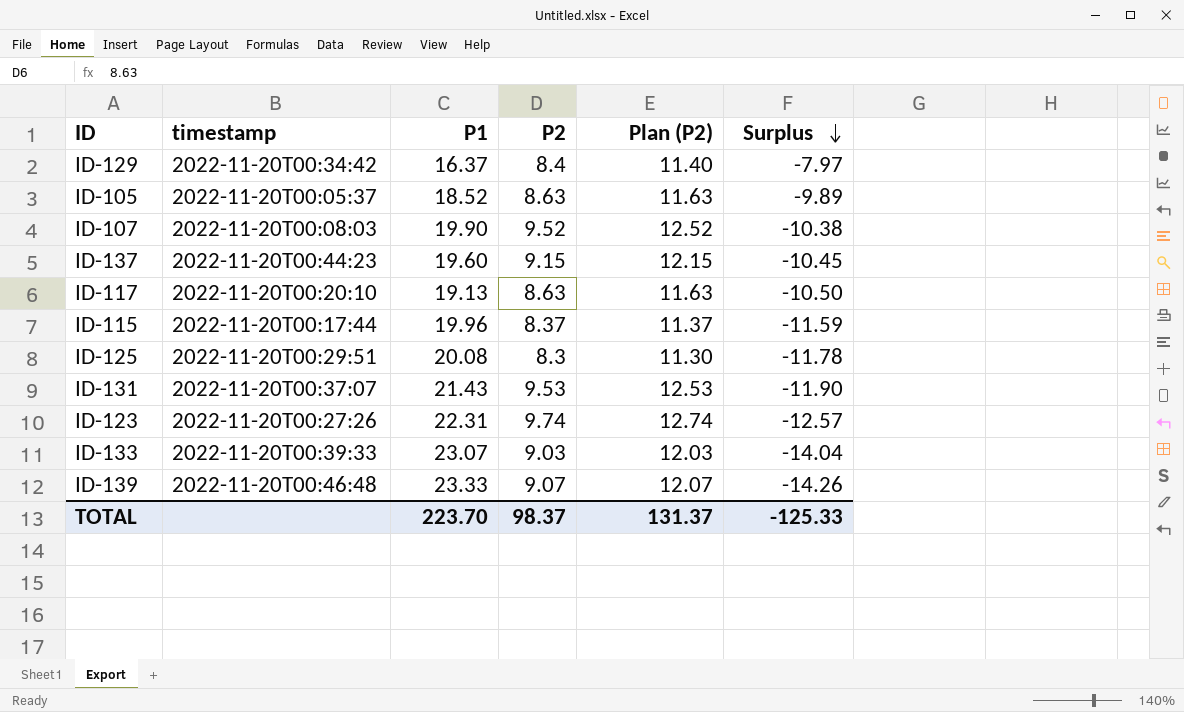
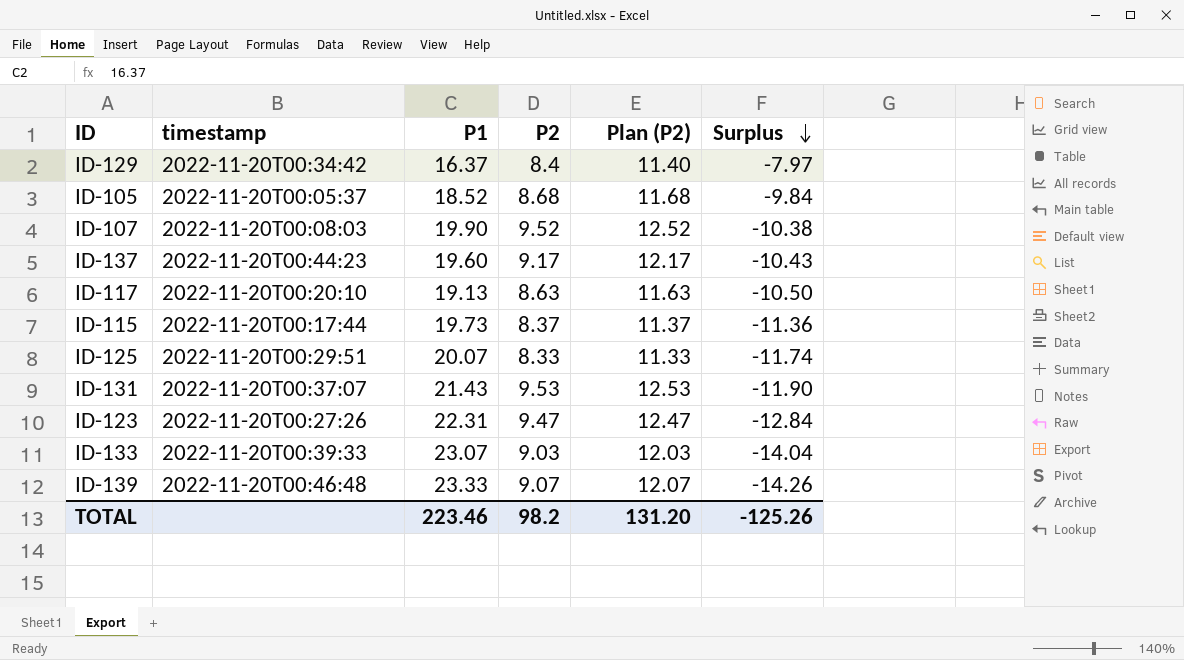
ID-105 | P2: 8.63 -> 8.68
ID-105 | Plan (P2): 11.63 -> 11.68
ID-105 | Surplus: -9.89 -> -9.84
ID-137 | P2: 9.15 -> 9.17
ID-137 | Plan (P2): 12.15 -> 12.17
ID-137 | Surplus: -10.45 -> -10.43
ID-115 | P1: 19.96 -> 19.73
ID-115 | Surplus: -11.59 -> -11.36
ID-125 | P1: 20.08 -> 20.07
ID-125 | P2: 8.3 -> 8.33
ID-125 | Plan (P2): 11.30 -> 11.33
ID-125 | Surplus: -11.78 -> -11.74
ID-123 | P2: 9.74 -> 9.47
ID-123 | Plan (P2): 12.74 -> 12.47
ID-123 | Surplus: -12.57 -> -12.84
TOTAL | P1: 223.70 -> 223.46
TOTAL | P2: 98.37 -> 98.2
TOTAL | Plan (P2): 131.37 -> 131.20
TOTAL | Surplus: -125.33 -> -125.26

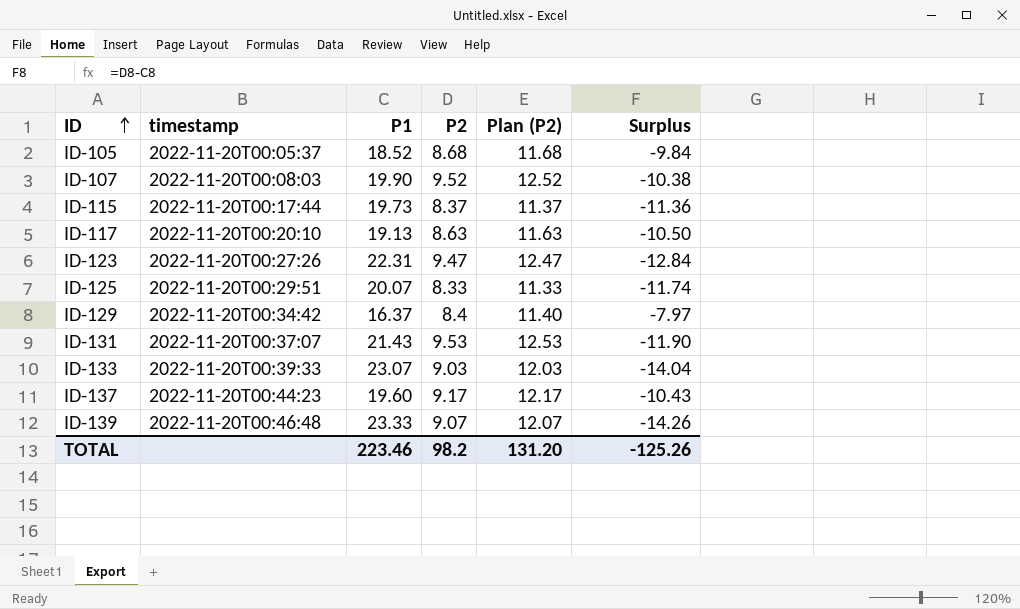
row order: Surplus descending -> ID ascending

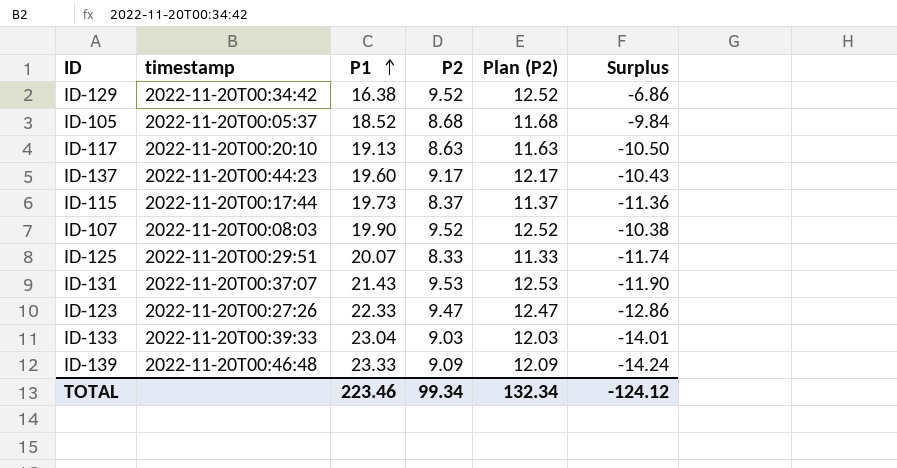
row order: ID ascending -> P1 ascending
ID-129 | P1: 16.37 -> 16.38
ID-129 | P2: 8.4 -> 9.52
ID-129 | Plan (P2): 11.40 -> 12.52
ID-129 | Surplus: -7.97 -> -6.86
ID-123 | P1: 22.31 -> 22.33
ID-123 | Surplus: -12.84 -> -12.86
ID-133 | P1: 23.07 -> 23.04
ID-133 | Surplus: -14.04 -> -14.01
ID-139 | P2: 9.07 -> 9.09
ID-139 | Plan (P2): 12.07 -> 12.09
ID-139 | Surplus: -14.26 -> -14.24
TOTAL | P2: 98.2 -> 99.34
TOTAL | Plan (P2): 131.20 -> 132.34
TOTAL | Surplus: -125.26 -> -124.12

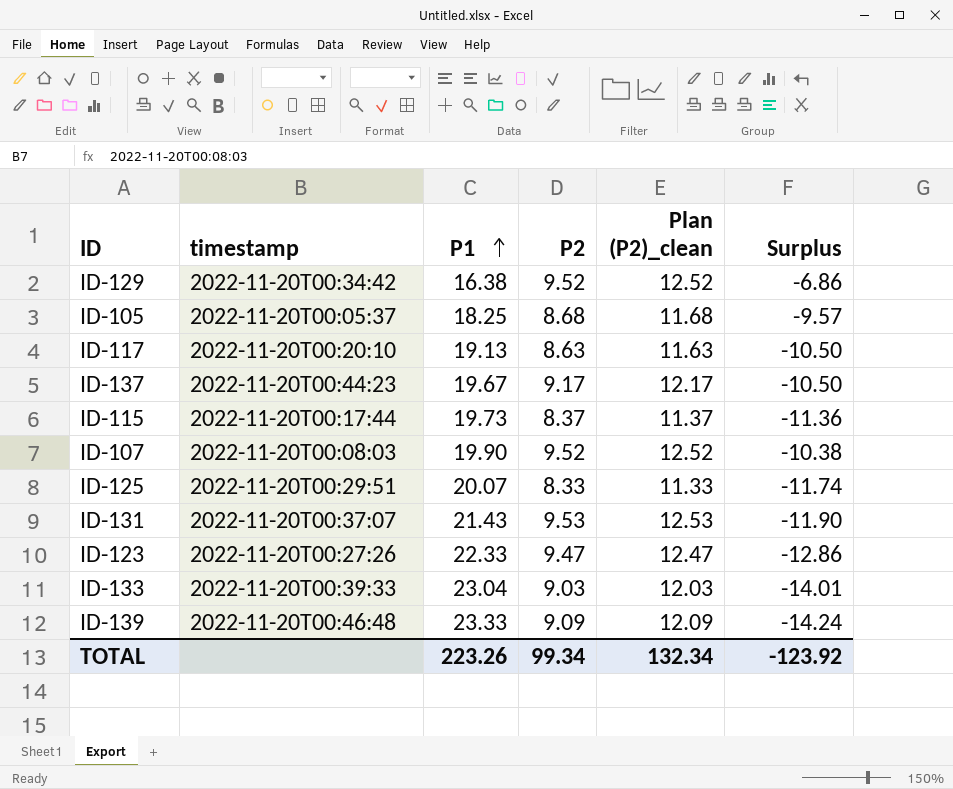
column name: Plan (P2) -> Plan (P2)_clean
ID-105 | P1: 18.52 -> 18.25
ID-105 | Surplus: -9.84 -> -9.57
ID-137 | P1: 19.60 -> 19.67
ID-137 | Surplus: -10.43 -> -10.50
TOTAL | P1: 223.46 -> 223.26
TOTAL | Surplus: -124.12 -> -123.92

